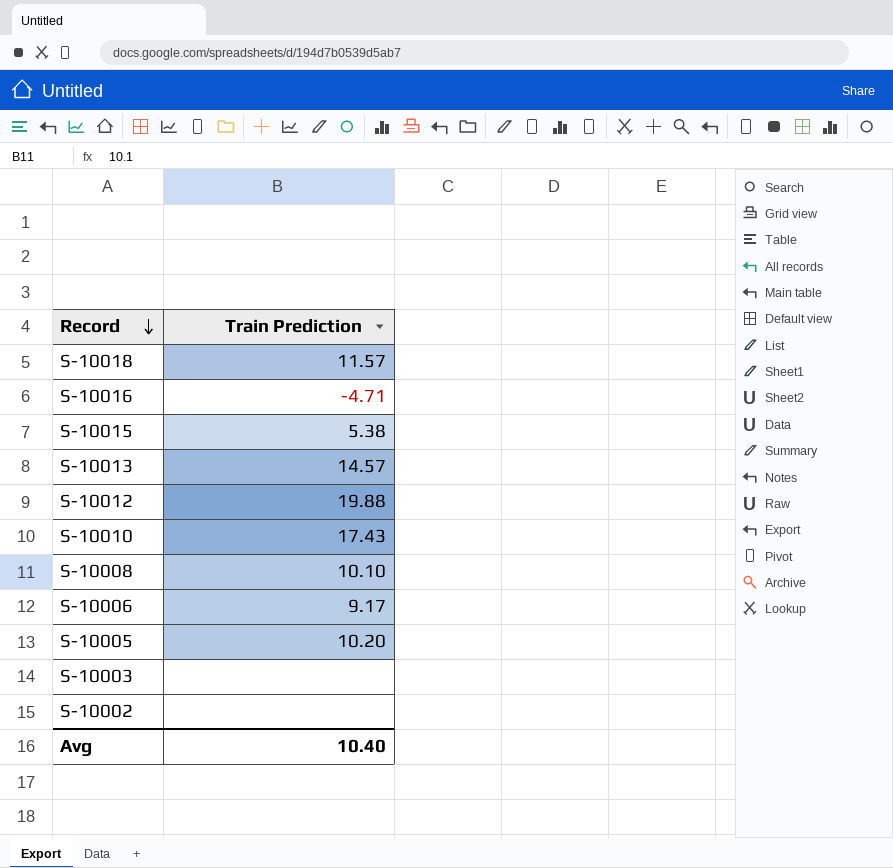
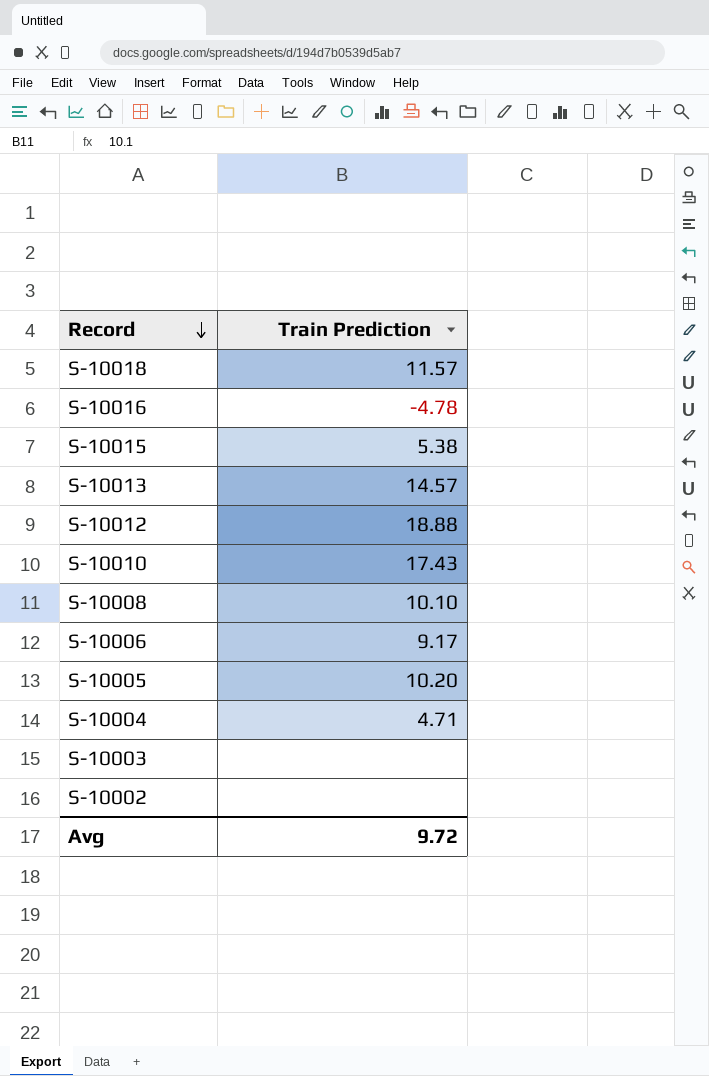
S-10016 | Train Prediction: -4.71 -> -4.78
S-10012 | Train Prediction: 19.88 -> 18.88
row S-10004: none -> 4.71
Avg | Train Prediction: 10.40 -> 9.72

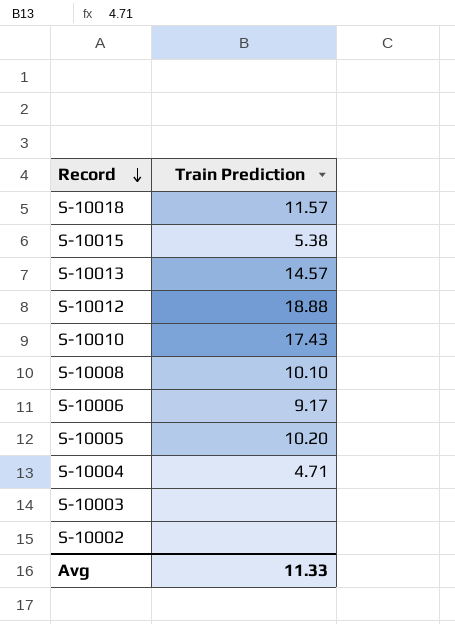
row S-10016: -4.78 -> none
Avg | Train Prediction: 9.72 -> 11.33

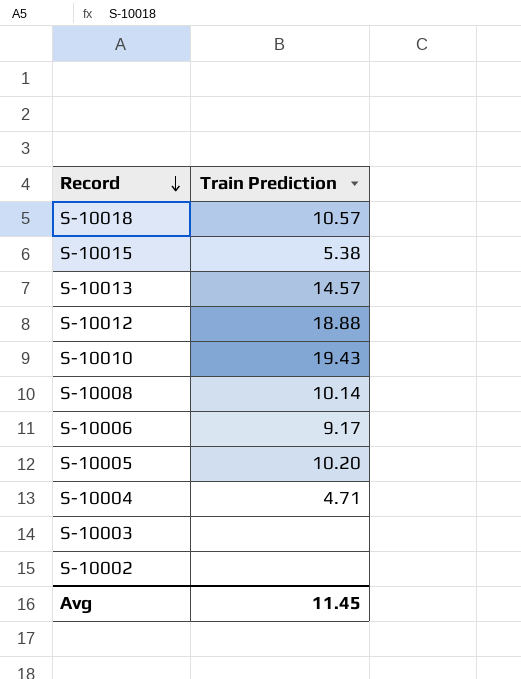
S-10018 | Train Prediction: 11.57 -> 10.57
S-10010 | Train Prediction: 17.43 -> 19.43
S-10008 | Train Prediction: 10.10 -> 10.14
Avg | Train Prediction: 11.33 -> 11.45

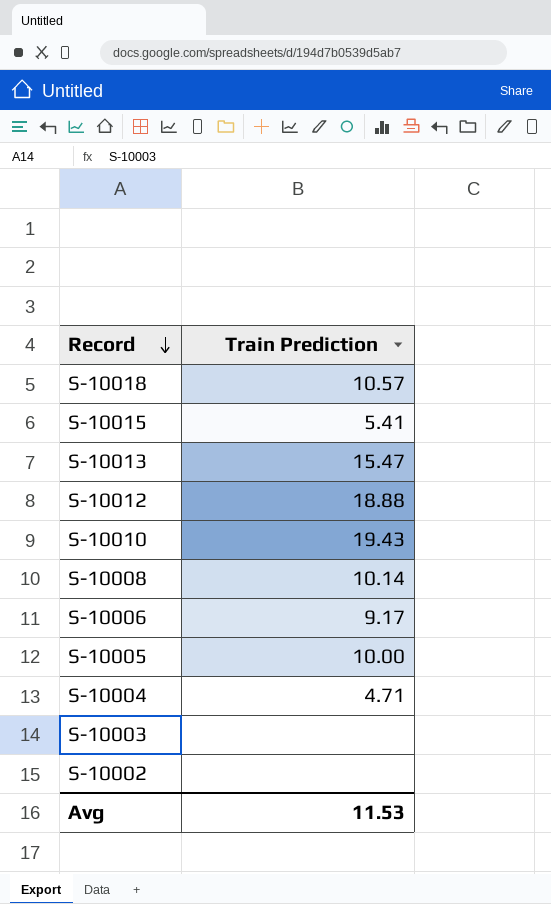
S-10015 | Train Prediction: 5.38 -> 5.41
S-10013 | Train Prediction: 14.57 -> 15.47
S-10005 | Train Prediction: 10.20 -> 10.00
Avg | Train Prediction: 11.45 -> 11.53

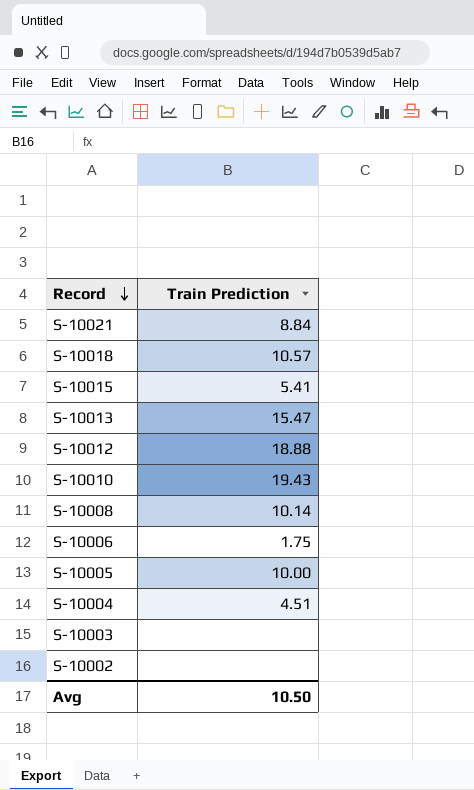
row S-10021: none -> 8.84
S-10006 | Train Prediction: 9.17 -> 1.75
S-10004 | Train Prediction: 4.71 -> 4.51
Avg | Train Prediction: 11.53 -> 10.50

